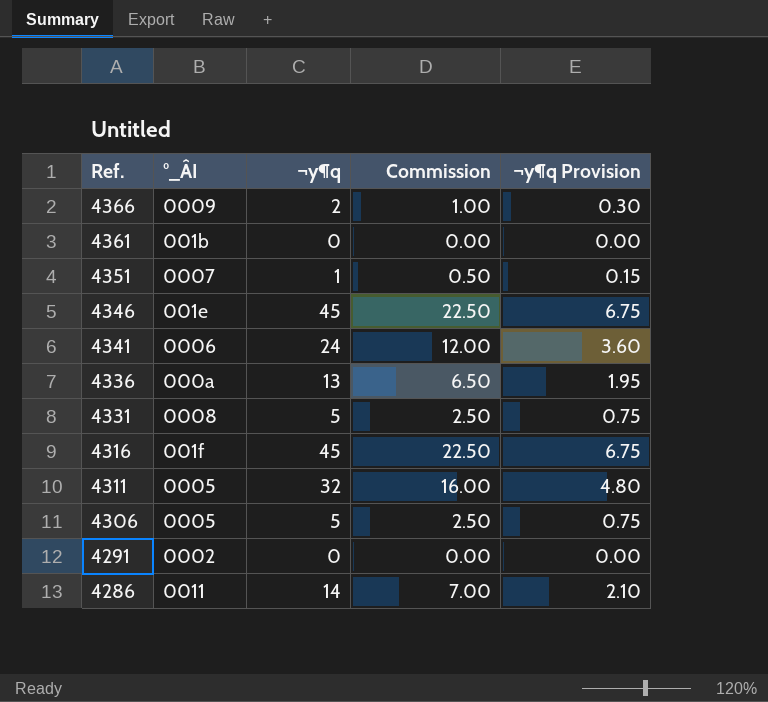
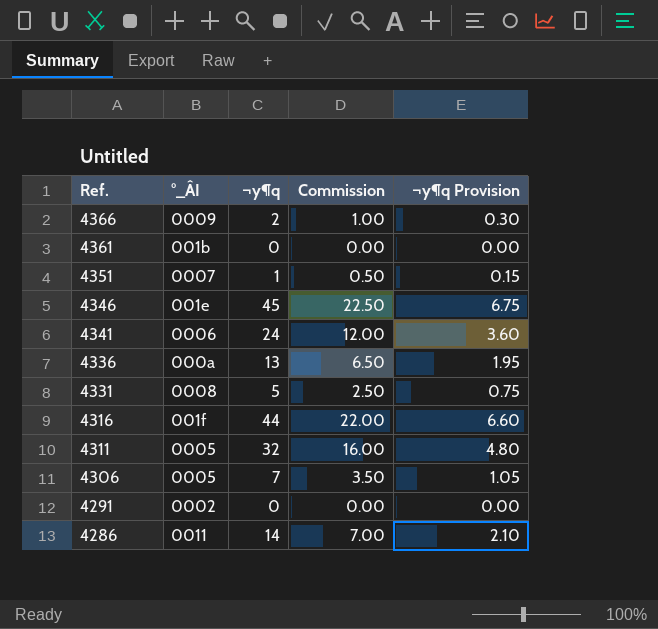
4316 | ¬y¶q: 45 -> 44
4316 | Commission: 22.50 -> 22.00
4316 | ¬y¶q Provision: 6.75 -> 6.60
4306 | ¬y¶q: 5 -> 7
4306 | Commission: 2.50 -> 3.50
4306 | ¬y¶q Provision: 0.75 -> 1.05

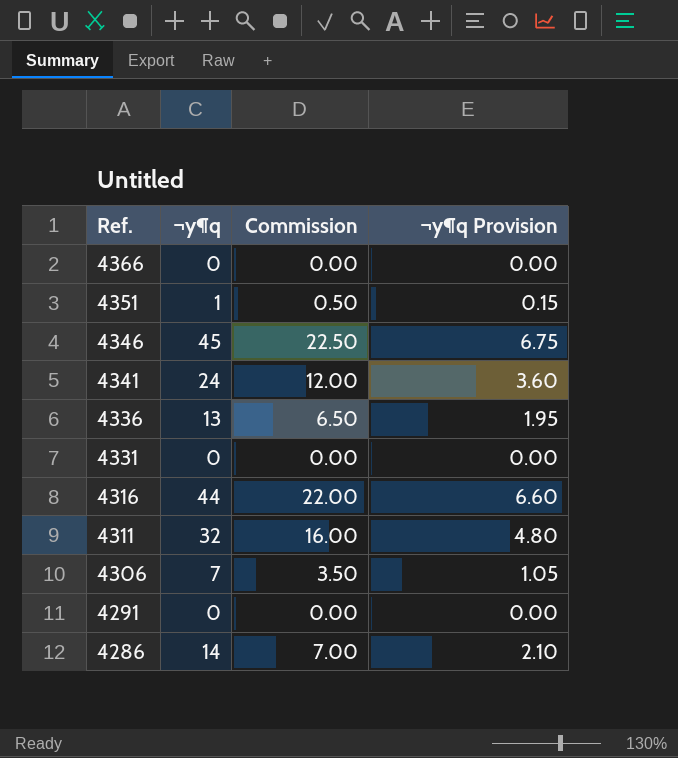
column °_ÂI | position: 2 -> none
row 4361: 001b | 0 | 0.00 | 0.00 -> none
4366 | ¬y¶q: 2 -> 0
4366 | Commission: 1.00 -> 0.00
4366 | ¬y¶q Provision: 0.30 -> 0.00
4331 | ¬y¶q: 5 -> 0
4331 | Commission: 2.50 -> 0.00
4331 | ¬y¶q Provision: 0.75 -> 0.00

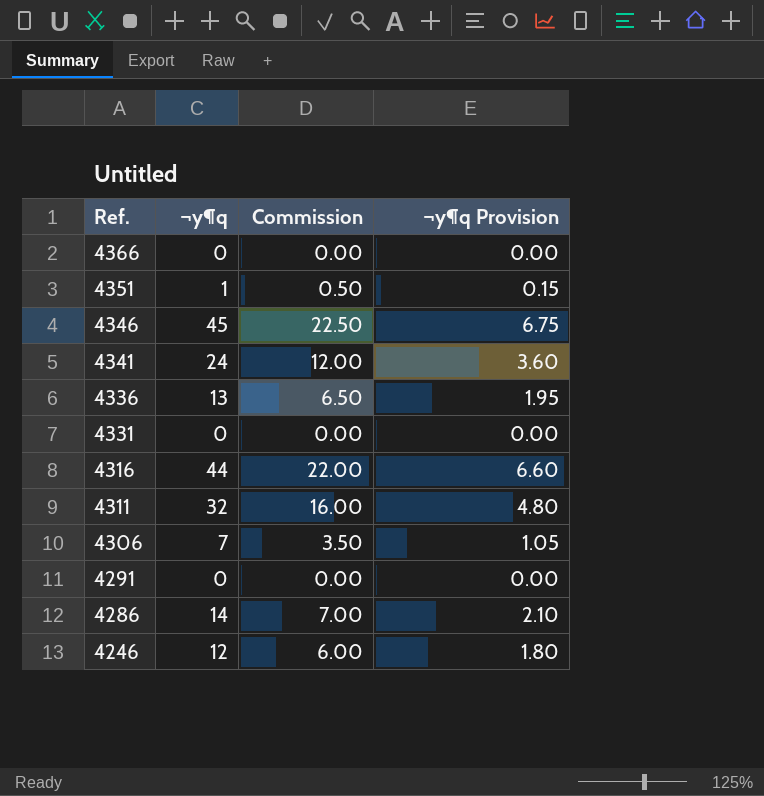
row 4246: none -> 12 | 6.00 | 1.80

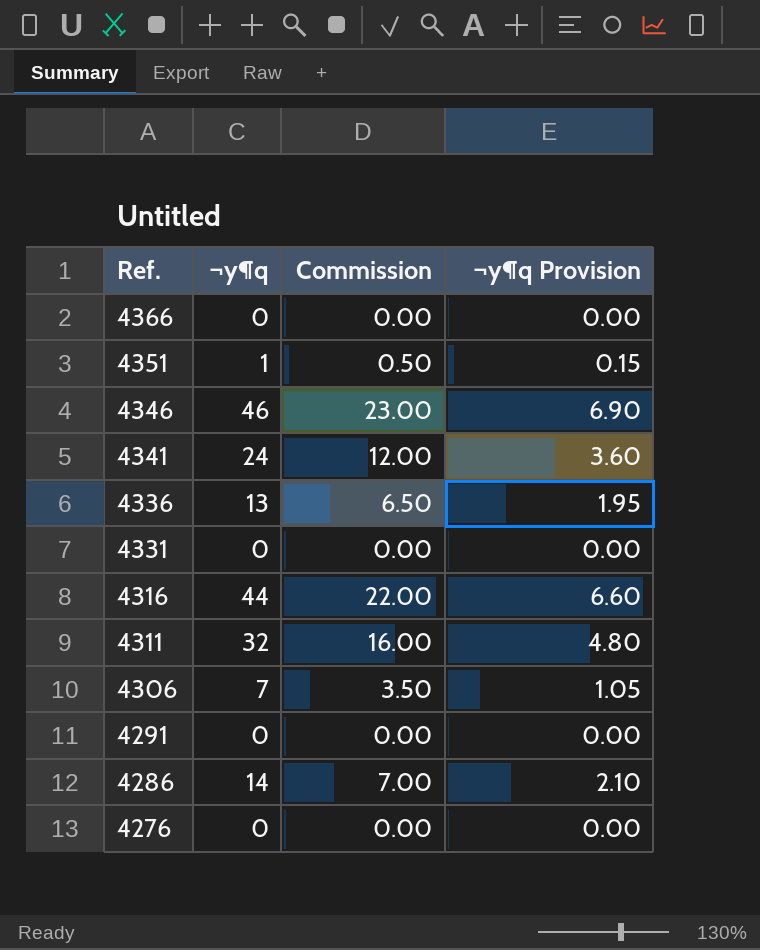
row 4246: 12 | 6.00 | 1.80 -> none
4346 | ¬y¶q: 45 -> 46
4346 | Commission: 22.50 -> 23.00
4346 | ¬y¶q Provision: 6.75 -> 6.90
row 4276: none -> 0 | 0.00 | 0.00

